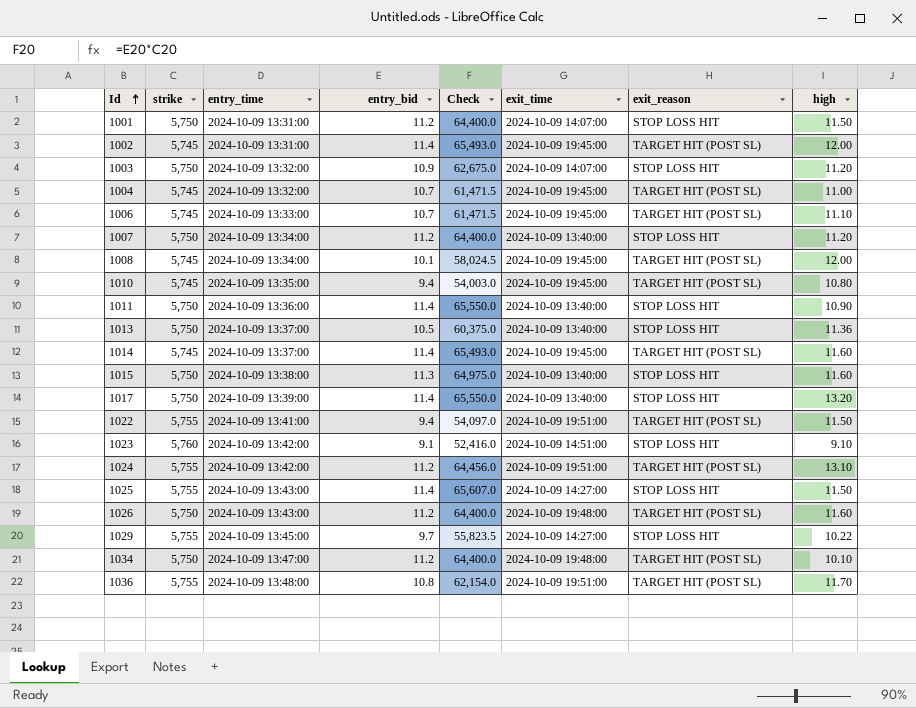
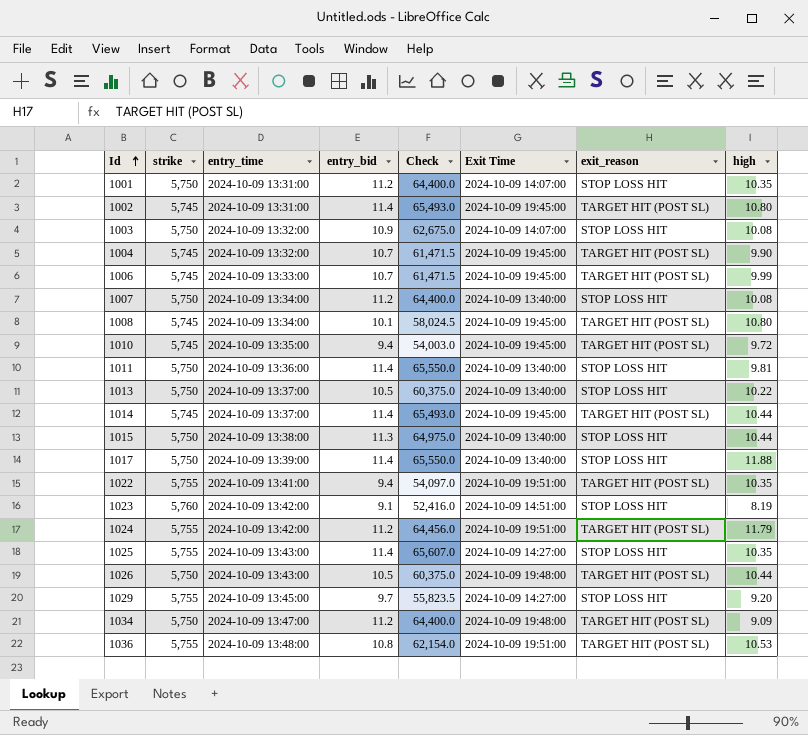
column name: exit_time -> Exit Time
1001 | high: 11.50 -> 10.35
1002 | high: 12.00 -> 10.80
1003 | high: 11.20 -> 10.08
1004 | high: 11.00 -> 9.90
1006 | high: 11.10 -> 9.99
1007 | high: 11.20 -> 10.08
1008 | high: 12.00 -> 10.80
1010 | high: 10.80 -> 9.72
1011 | high: 10.90 -> 9.81
1013 | high: 11.36 -> 10.22
1014 | high: 11.60 -> 10.44
1015 | high: 11.60 -> 10.44
1017 | high: 13.20 -> 11.88
1022 | high: 11.50 -> 10.35
1023 | high: 9.10 -> 8.19
1024 | high: 13.10 -> 11.79
1025 | high: 11.50 -> 10.35
1026 | entry_bid: 11.2 -> 10.5
1026 | Check: 64,400.0 -> 60,375.0
1026 | high: 11.60 -> 10.44
1029 | high: 10.22 -> 9.20
1034 | high: 10.10 -> 9.09
1036 | high: 11.70 -> 10.53

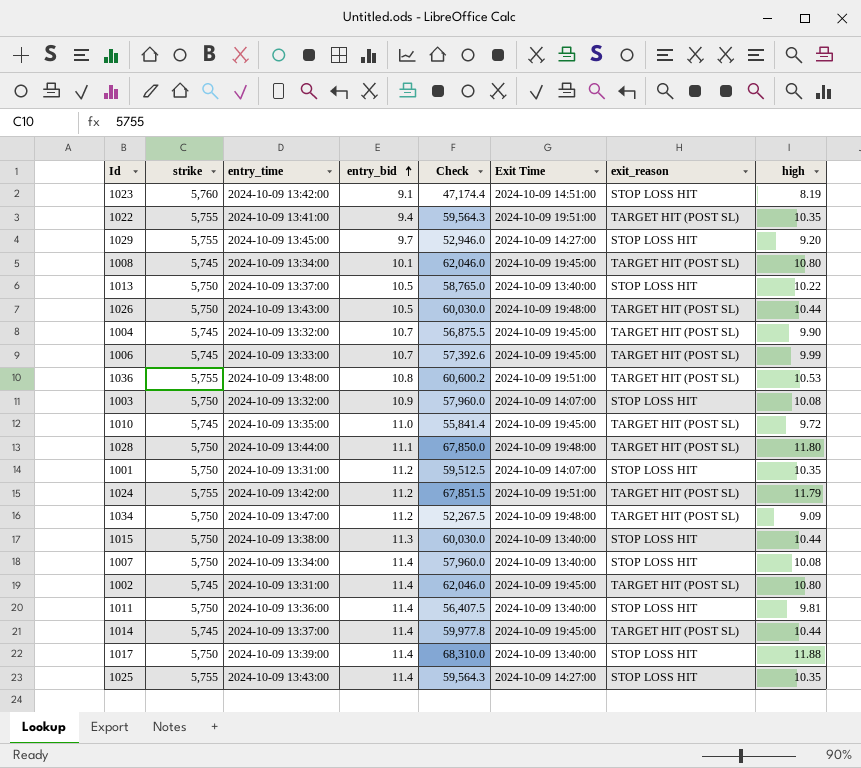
row order: Id ascending -> entry_bid ascending
column Check | formula: [strike] * [entry_bid] -> [strike] * [high]
1010 | entry_bid: 9.4 -> 11.0
row 1028: none -> 5,750 | 2024-10-09 13:44:00 | 11.1 | 67,850.0 | 2024-10-09 19:48:00 | TARGET HIT (POST SL) | 11.80
1007 | entry_bid: 11.2 -> 11.4

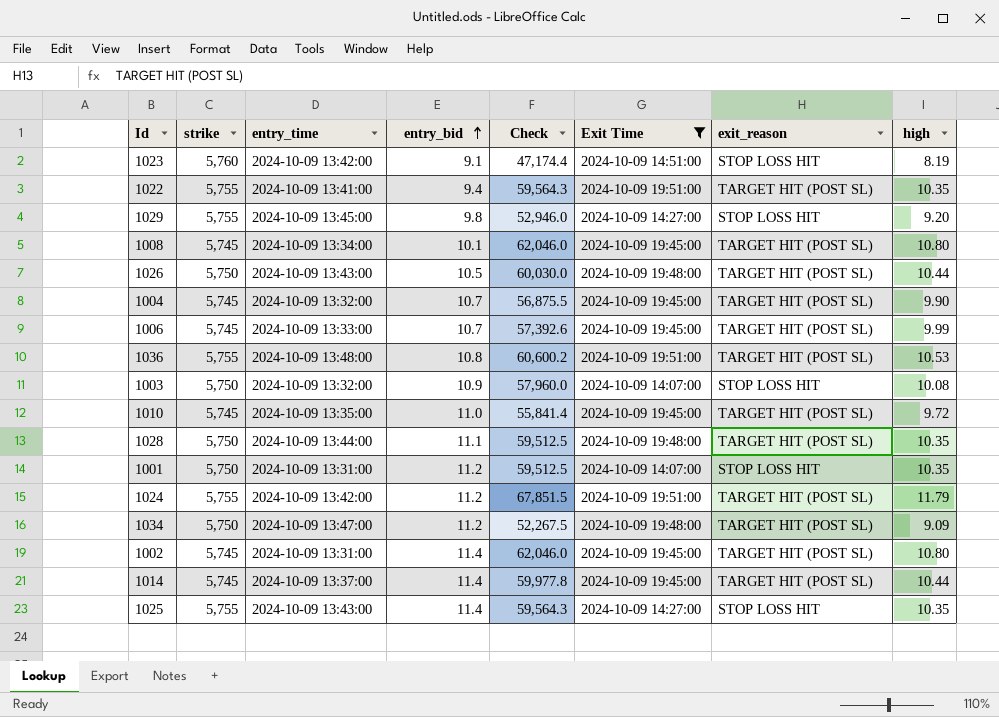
filter: none -> Exit Time != 2024-10-09 13:40:00
1029 | entry_bid: 9.7 -> 9.8
1028 | Check: 67,850.0 -> 59,512.5
1028 | high: 11.80 -> 10.35

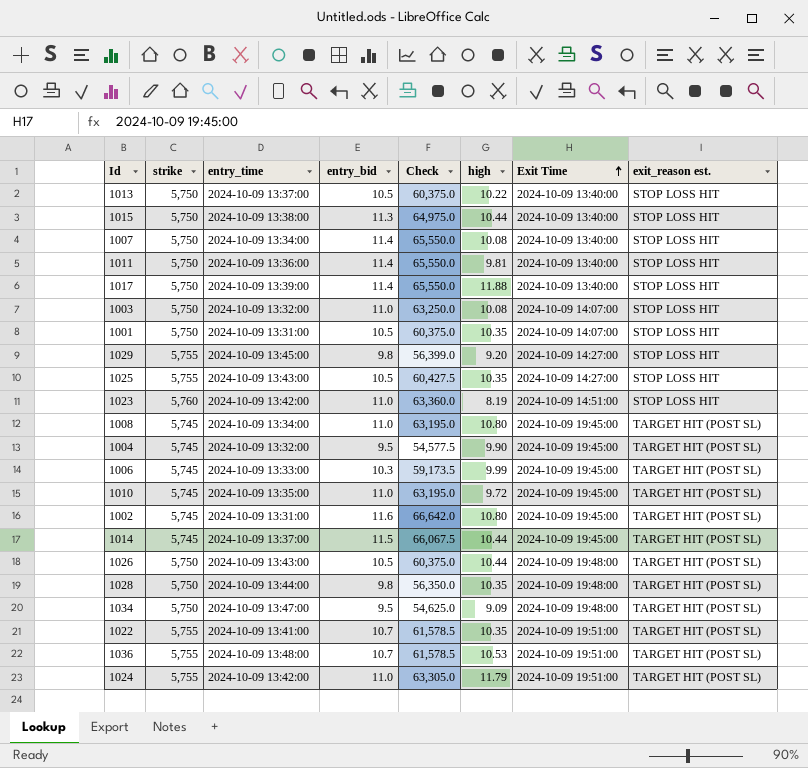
filter: Exit Time != 2024-10-09 13:40:00 -> none
row order: entry_bid ascending -> Exit Time ascending
column Check | formula: [strike] * [high] -> [strike] * [entry_bid]
column high | position: 8 -> 6
column name: exit_reason -> exit_reason est.
1003 | entry_bid: 10.9 -> 11.0
1001 | entry_bid: 11.2 -> 10.5
1025 | entry_bid: 11.4 -> 10.5
1023 | entry_bid: 9.1 -> 11.0
1008 | entry_bid: 10.1 -> 11.0
1004 | entry_bid: 10.7 -> 9.5
1006 | entry_bid: 10.7 -> 10.3
1002 | entry_bid: 11.4 -> 11.6
1014 | entry_bid: 11.4 -> 11.5
1028 | entry_bid: 11.1 -> 9.8
1034 | entry_bid: 11.2 -> 9.5
1022 | entry_bid: 9.4 -> 10.7
1036 | entry_bid: 10.8 -> 10.7
1024 | entry_bid: 11.2 -> 11.0

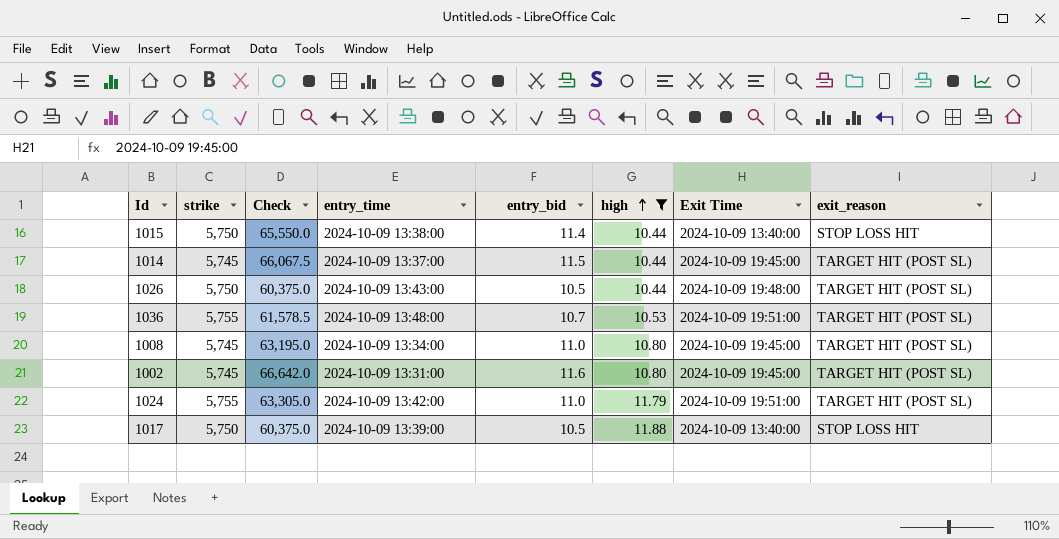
filter: none -> high >= 10.44
row order: Exit Time ascending -> high ascending
column Check | position: 5 -> 3
column name: exit_reason est. -> exit_reason
1015 | Check: 64,975.0 -> 65,550.0
1015 | entry_bid: 11.3 -> 11.4
1017 | Check: 65,550.0 -> 60,375.0
1017 | entry_bid: 11.4 -> 10.5

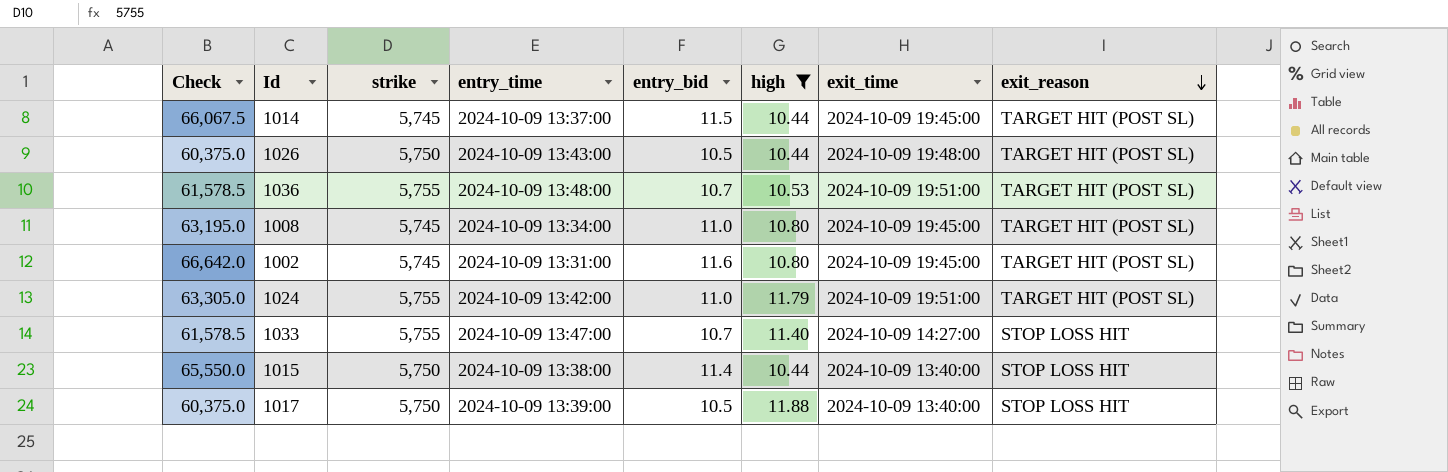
row order: high ascending -> exit_reason descending
column Check | position: 3 -> 1
column name: Exit Time -> exit_time
row 1033: none -> 61,578.5 | 5,755 | 2024-10-09 13:47:00 | 10.7 | 11.40 | 2024-10-09 14:27:00 | STOP LOSS HIT

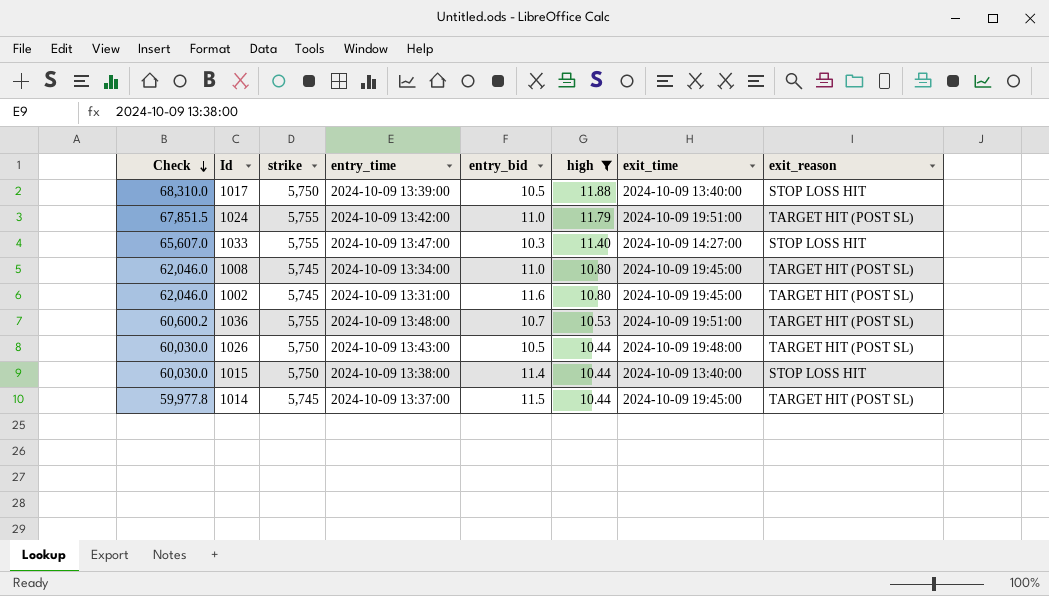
row order: exit_reason descending -> Check descending
column Check | formula: [strike] * [entry_bid] -> [strike] * [high]
1033 | entry_bid: 10.7 -> 10.3

